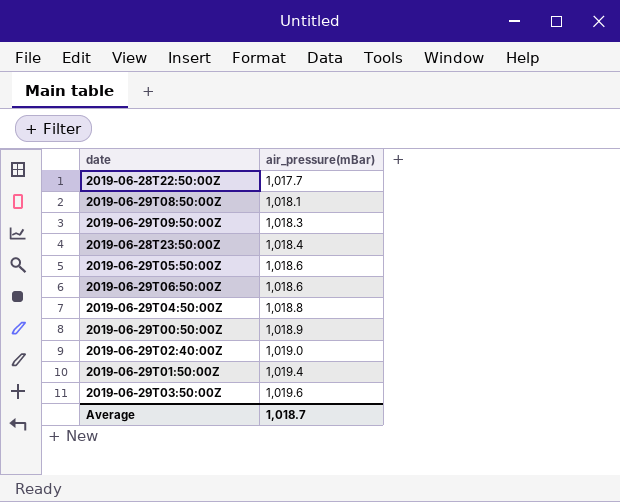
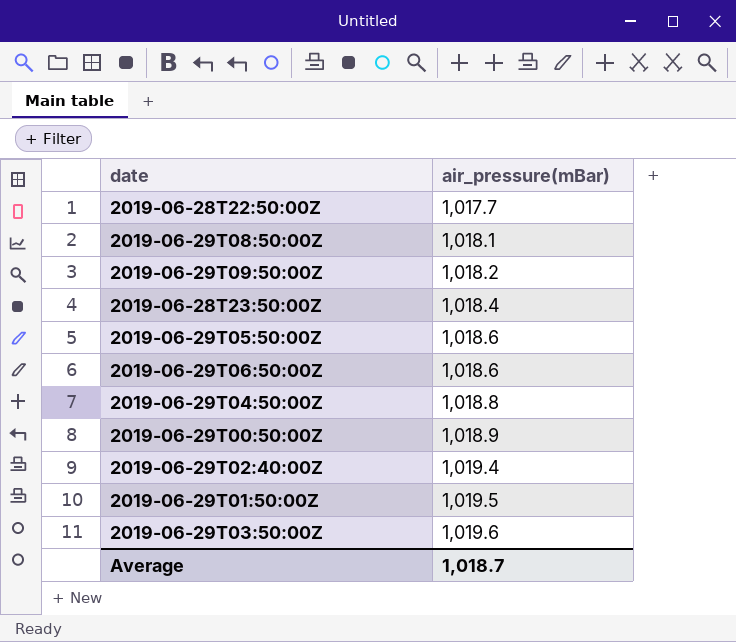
2019-06-29T09:50:00Z | air_pressure(mBar): 1,018.3 -> 1,018.2
2019-06-29T02:40:00Z | air_pressure(mBar): 1,019.0 -> 1,019.4
2019-06-29T01:50:00Z | air_pressure(mBar): 1,019.4 -> 1,019.5

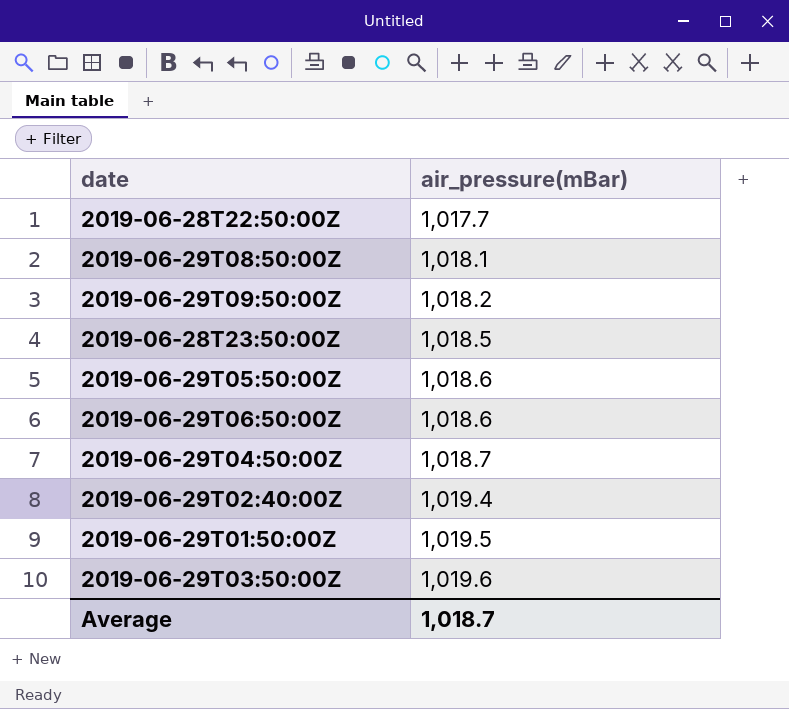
row 2019-06-29T00:50:00Z: 1,018.9 -> none
2019-06-28T23:50:00Z | air_pressure(mBar): 1,018.4 -> 1,018.5
2019-06-29T04:50:00Z | air_pressure(mBar): 1,018.8 -> 1,018.7

